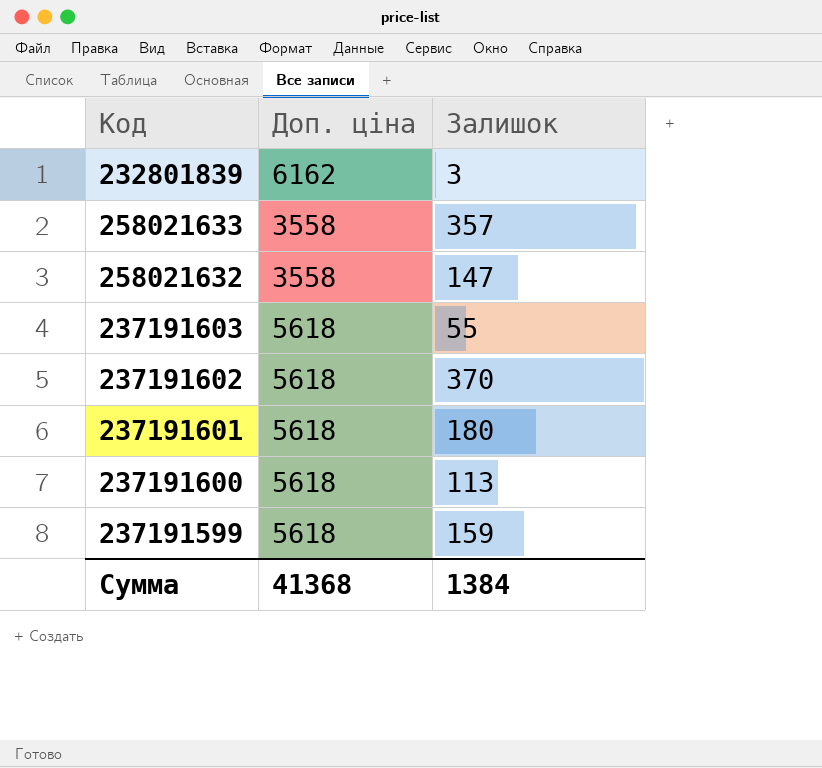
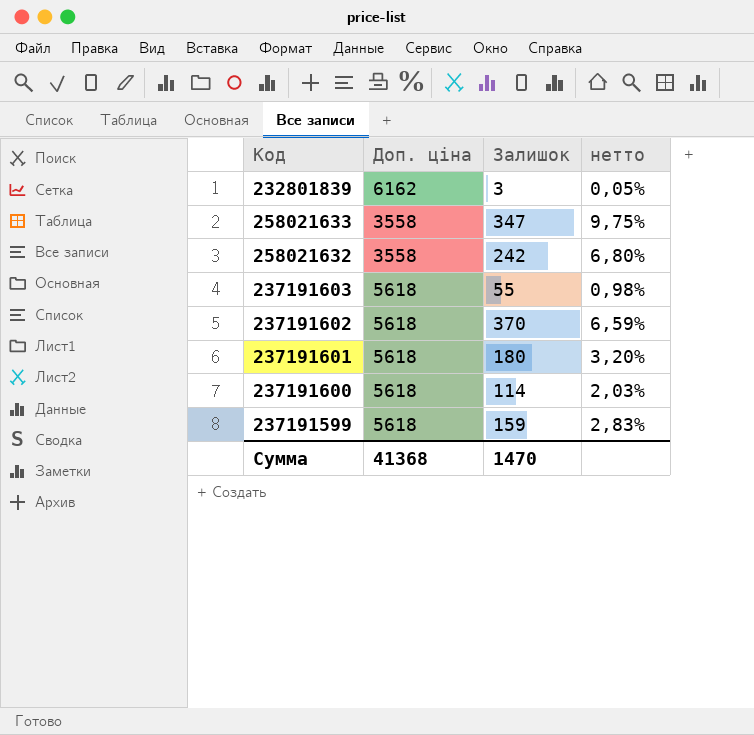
column нетто | formula: none -> [Залишок] / [Доп. ціна]
258021633 | Залишок: 357 -> 347
258021632 | Залишок: 147 -> 242
237191600 | Залишок: 113 -> 114
Сумма | Залишок: 1384 -> 1470

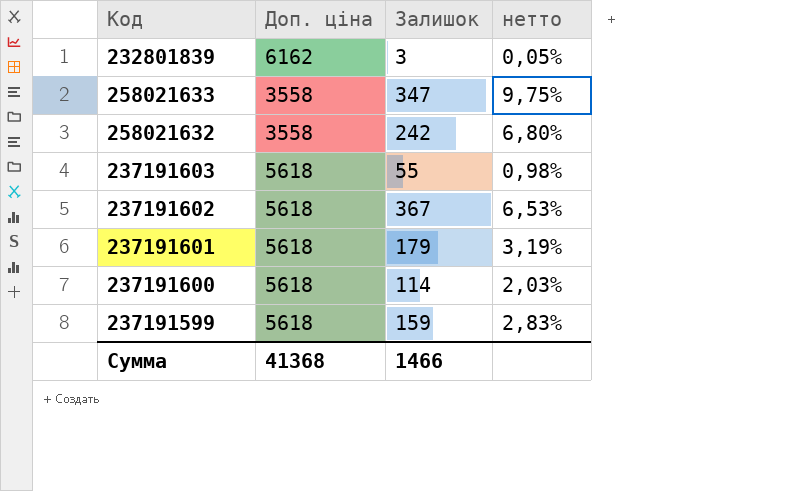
237191602 | Залишок: 370 -> 367
237191602 | нетто: 6,59% -> 6,53%
237191601 | Залишок: 180 -> 179
237191601 | нетто: 3,20% -> 3,19%
Сумма | Залишок: 1470 -> 1466

